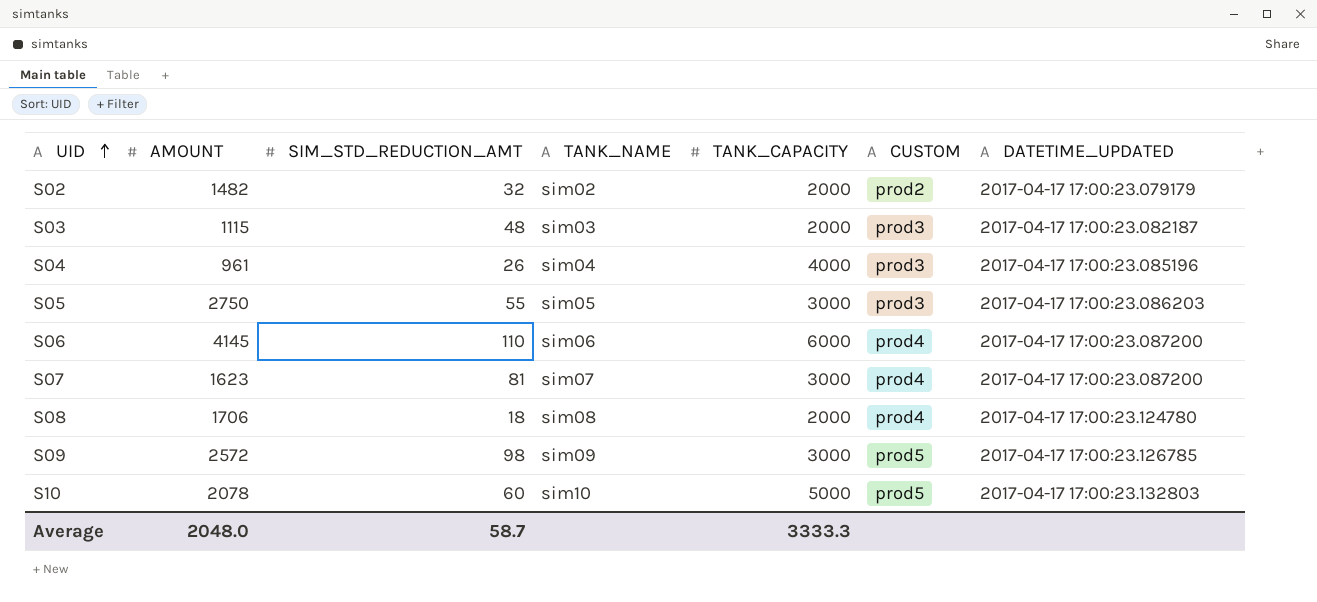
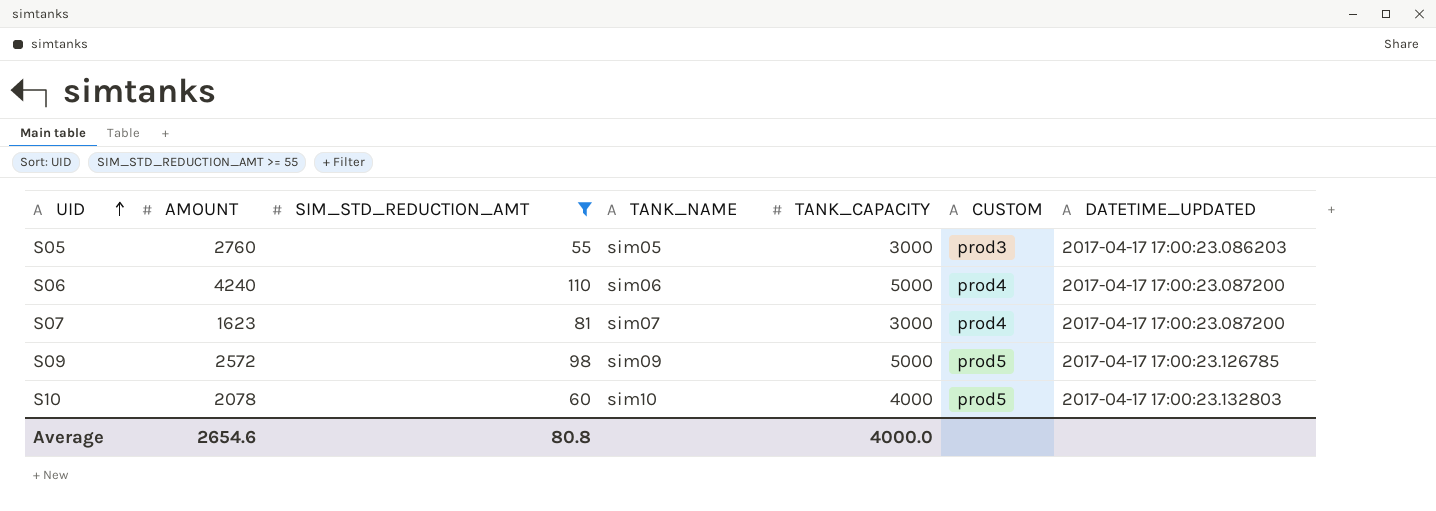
filter: none -> SIM_STD_REDUCTION_AMT >= 55
S05 | AMOUNT: 2750 -> 2760
S06 | AMOUNT: 4145 -> 4240
S06 | TANK_CAPACITY: 6000 -> 5000
S09 | TANK_CAPACITY: 3000 -> 5000
S10 | TANK_CAPACITY: 5000 -> 4000
Average | AMOUNT: 2048.0 -> 2654.6
Average | SIM_STD_REDUCTION_AMT: 58.7 -> 80.8
Average | TANK_CAPACITY: 3333.3 -> 4000.0

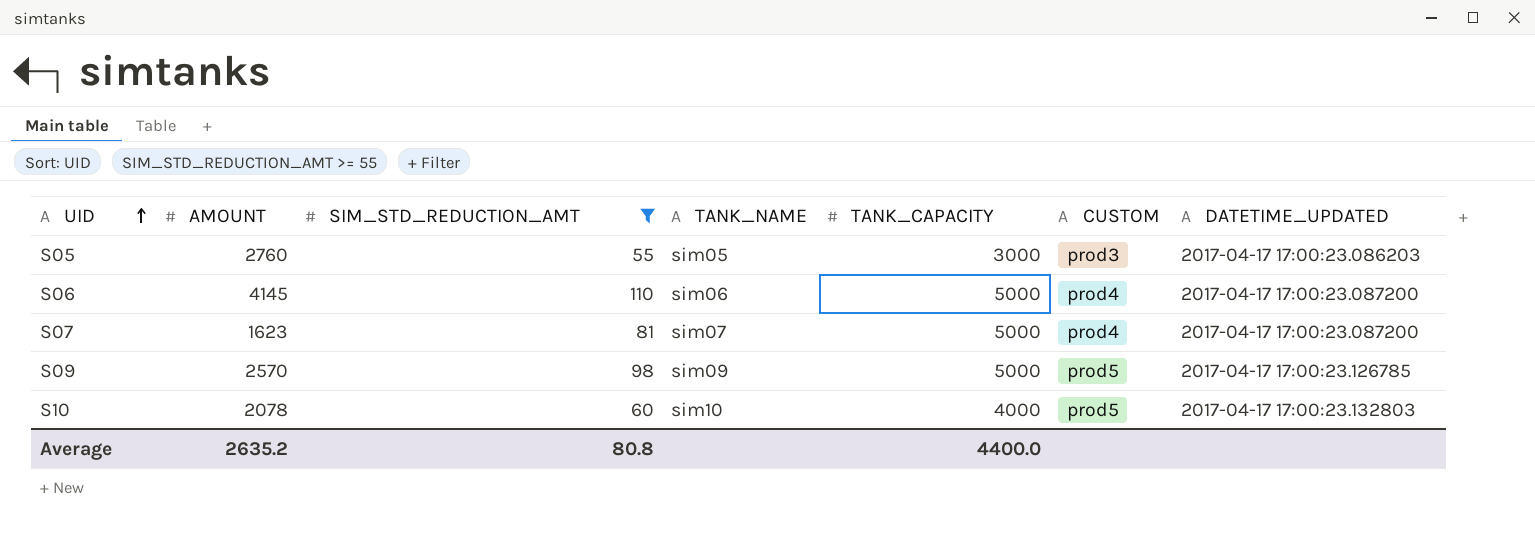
S06 | AMOUNT: 4240 -> 4145
S07 | TANK_CAPACITY: 3000 -> 5000
S09 | AMOUNT: 2572 -> 2570
Average | AMOUNT: 2654.6 -> 2635.2
Average | TANK_CAPACITY: 4000.0 -> 4400.0

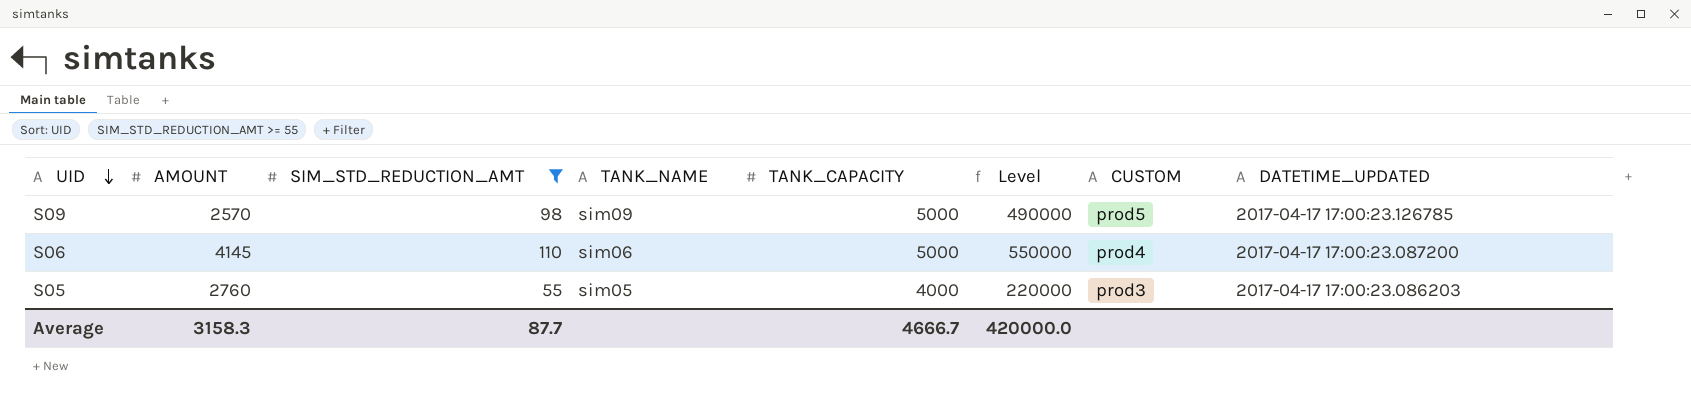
row order: UID ascending -> UID descending
column Level | formula: none -> [SIM_STD_REDUCTION_AMT] * [TANK_CAPACITY]
row S07: 1623 | 81 | sim07 | 5000 | prod4 | 2017-04-17 17:00:23.087200 -> none
row S10: 2078 | 60 | sim10 | 4000 | prod5 | 2017-04-17 17:00:23.132803 -> none
S05 | TANK_CAPACITY: 3000 -> 4000
Average | AMOUNT: 2635.2 -> 3158.3
Average | SIM_STD_REDUCTION_AMT: 80.8 -> 87.7
Average | TANK_CAPACITY: 4400.0 -> 4666.7

